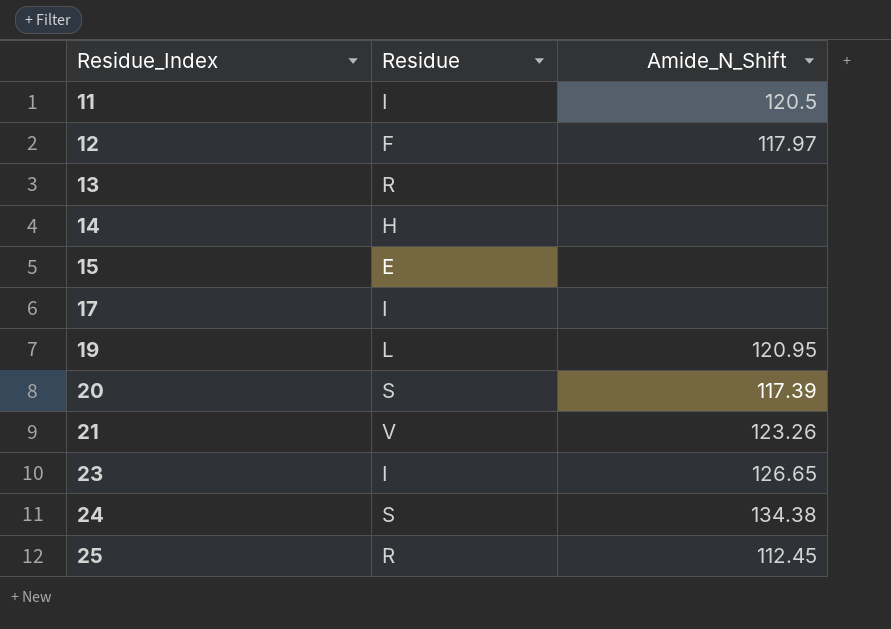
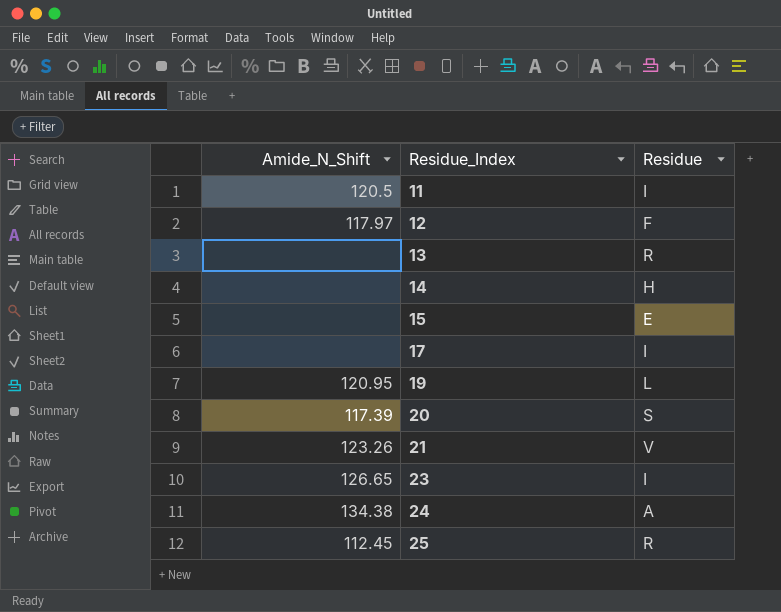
column Amide_N_Shift | position: 3 -> 1
24 | Residue: S -> A

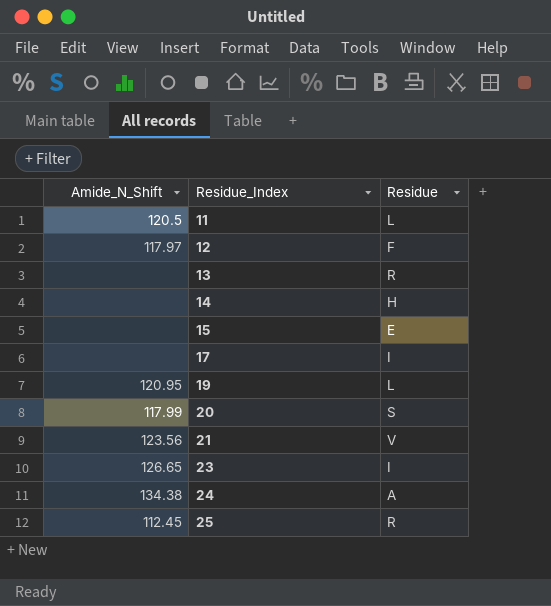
11 | Residue: I -> L
20 | Amide_N_Shift: 117.39 -> 117.99
21 | Amide_N_Shift: 123.26 -> 123.56

